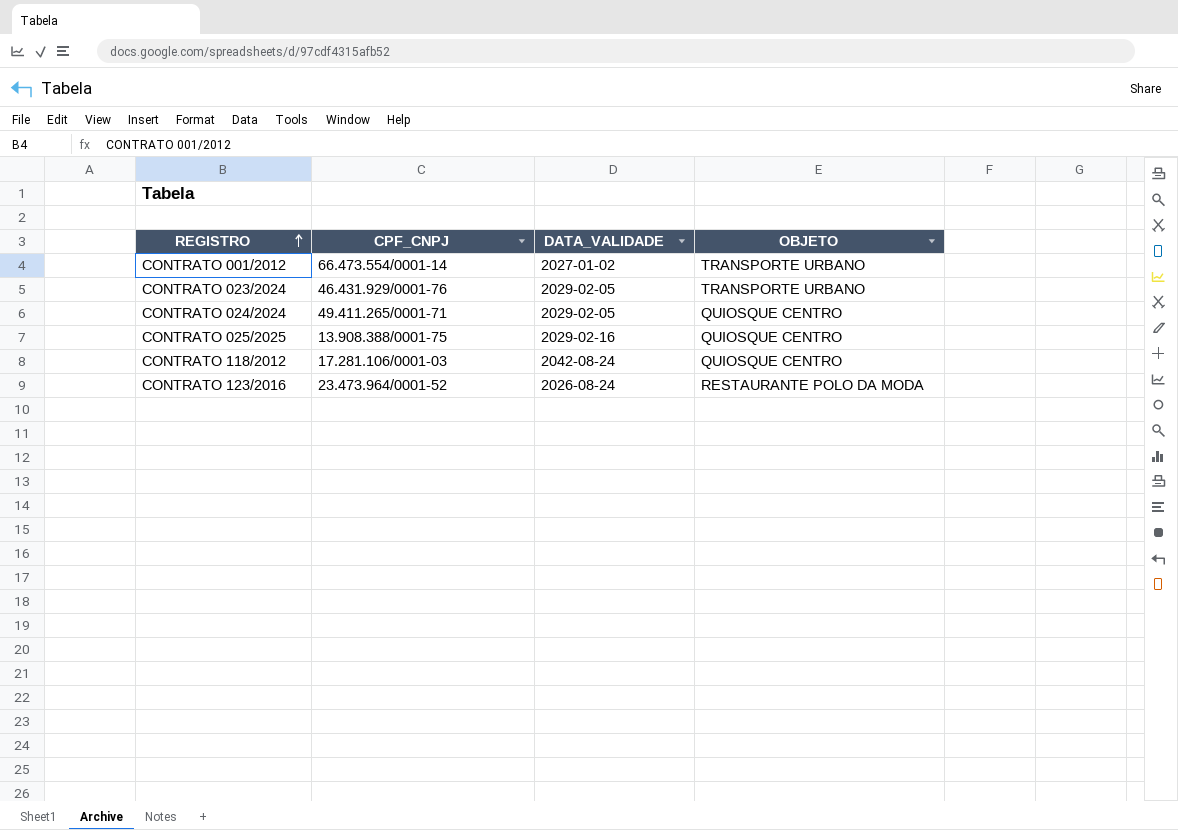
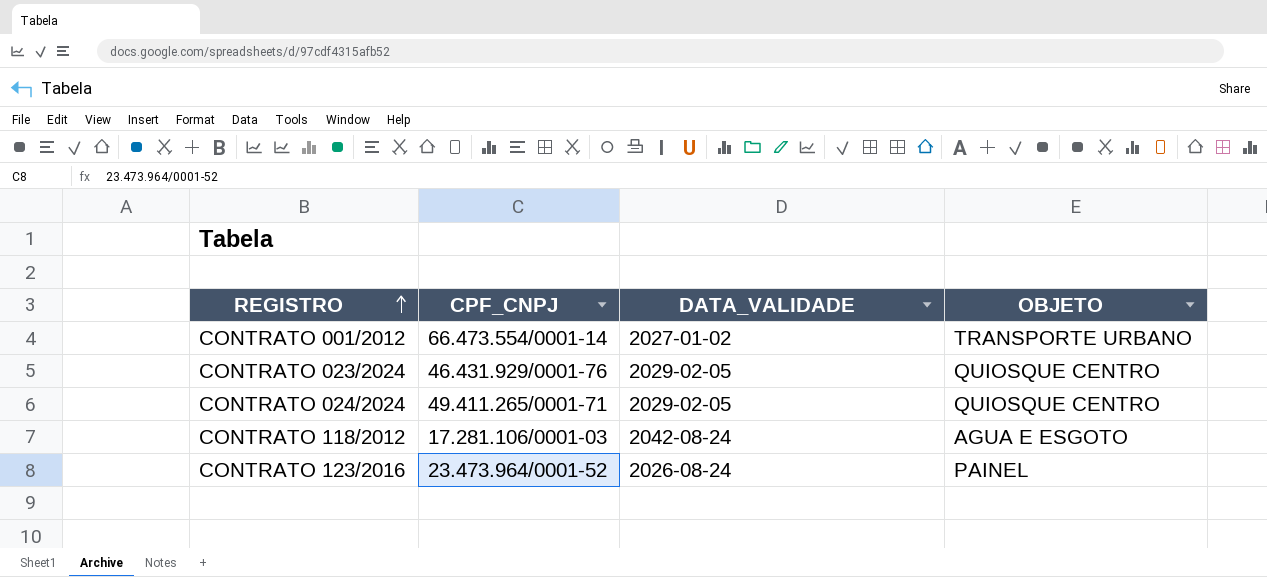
row CONTRATO 025/2025: 13.908.388/0001-75 | 2029-02-16 | QUIOSQUE CENTRO -> none
CONTRATO 023/2024 | OBJETO: TRANSPORTE URBANO -> QUIOSQUE CENTRO
CONTRATO 118/2012 | OBJETO: QUIOSQUE CENTRO -> AGUA E ESGOTO
CONTRATO 123/2016 | OBJETO: RESTAURANTE POLO DA MODA -> PAINEL

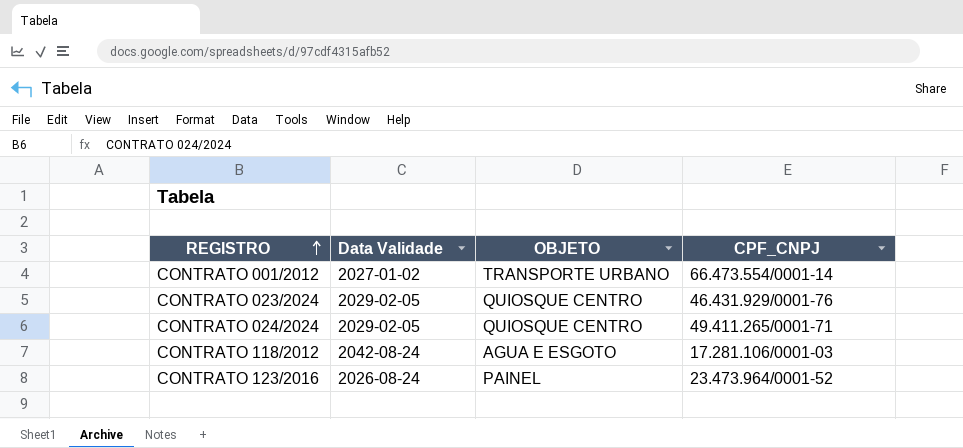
column name: DATA_VALIDADE -> Data Validade
column CPF_CNPJ | position: 2 -> 4

